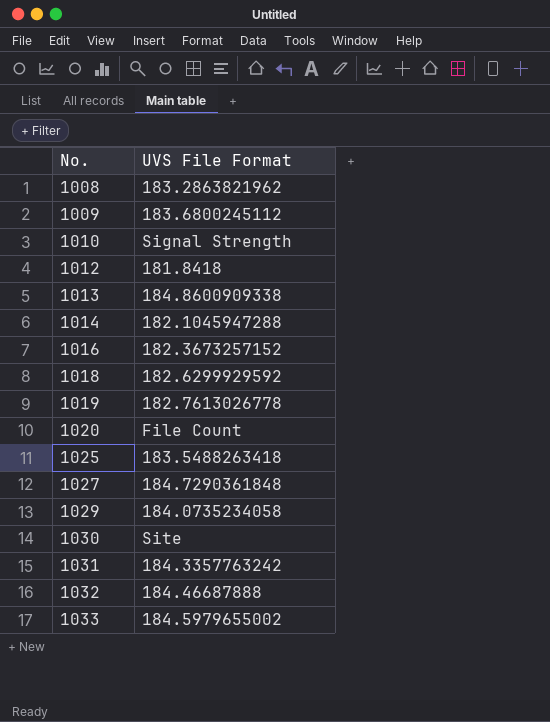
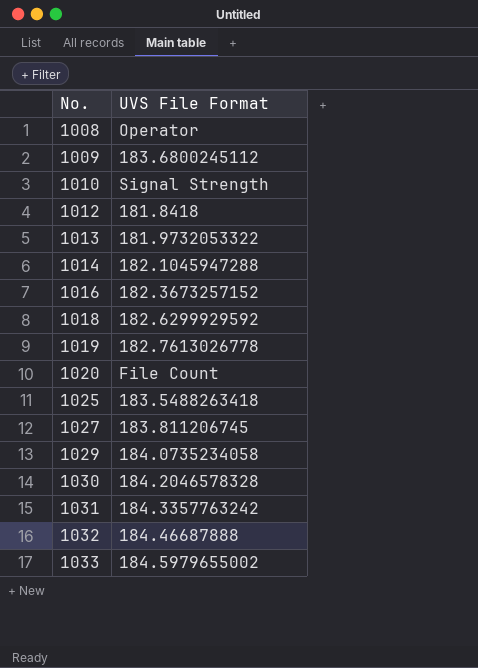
1008 | UVS File Format: 183.2863821962 -> Operator
1013 | UVS File Format: 184.8600909338 -> 181.9732053322
1027 | UVS File Format: 184.7290361848 -> 183.811206745
1030 | UVS File Format: Site -> 184.2046578328

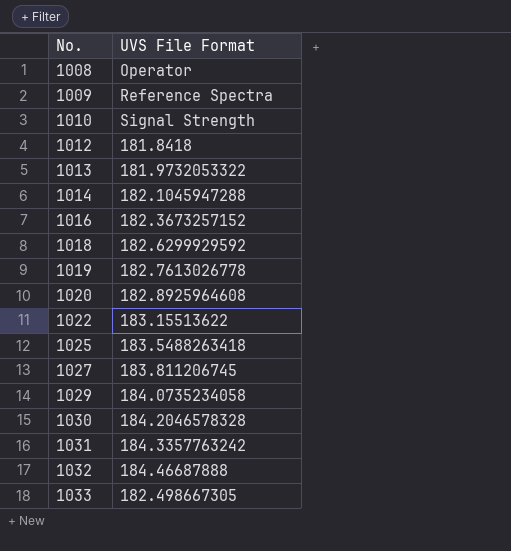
1009 | UVS File Format: 183.6800245112 -> Reference Spectra
1020 | UVS File Format: File Count -> 182.8925964608
row 1022: none -> 183.15513622
1033 | UVS File Format: 184.5979655002 -> 182.498667305

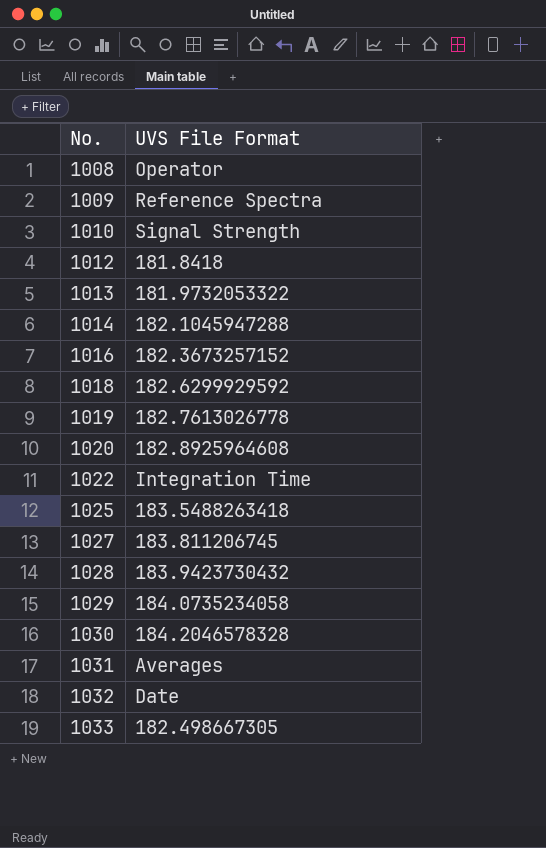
1022 | UVS File Format: 183.15513622 -> Integration Time
row 1028: none -> 183.9423730432
1031 | UVS File Format: 184.3357763242 -> Averages
1032 | UVS File Format: 184.46687888 -> Date

